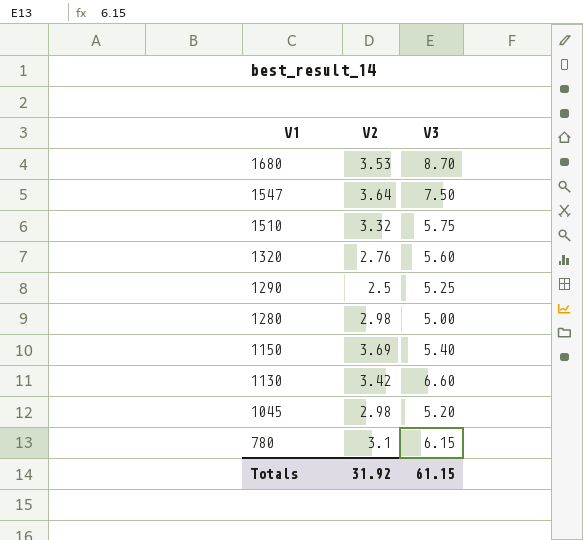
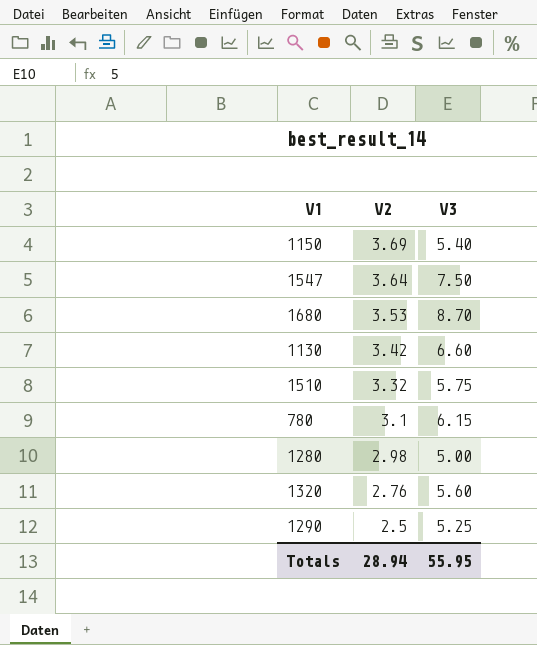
row order: V1 descending -> V2 descending
row 1045: 2.98 | 5.20 -> none
Totals | V2: 31.92 -> 28.94
Totals | V3: 61.15 -> 55.95

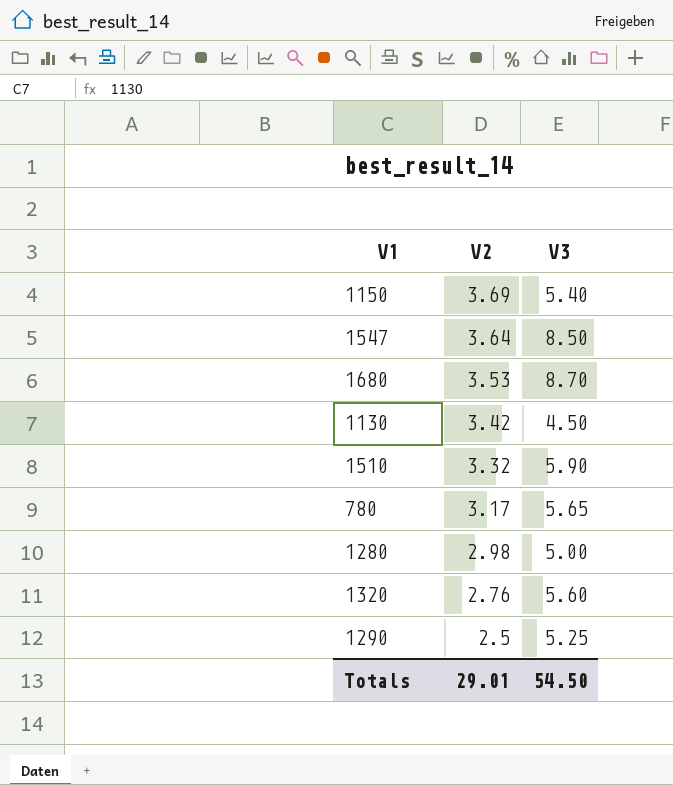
1547 | V3: 7.50 -> 8.50
1130 | V3: 6.60 -> 4.50
1510 | V3: 5.75 -> 5.90
780 | V2: 3.1 -> 3.17
780 | V3: 6.15 -> 5.65
Totals | V2: 28.94 -> 29.01
Totals | V3: 55.95 -> 54.50

